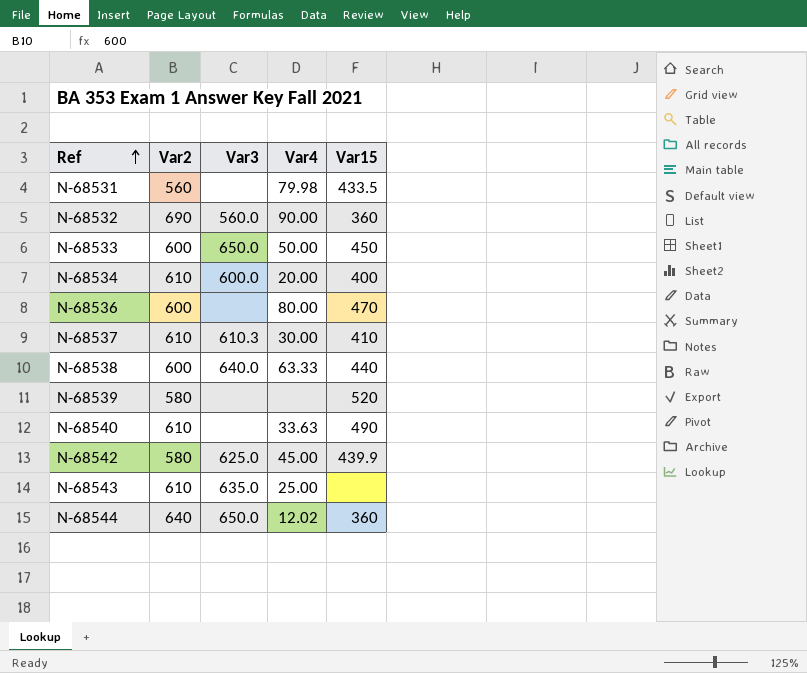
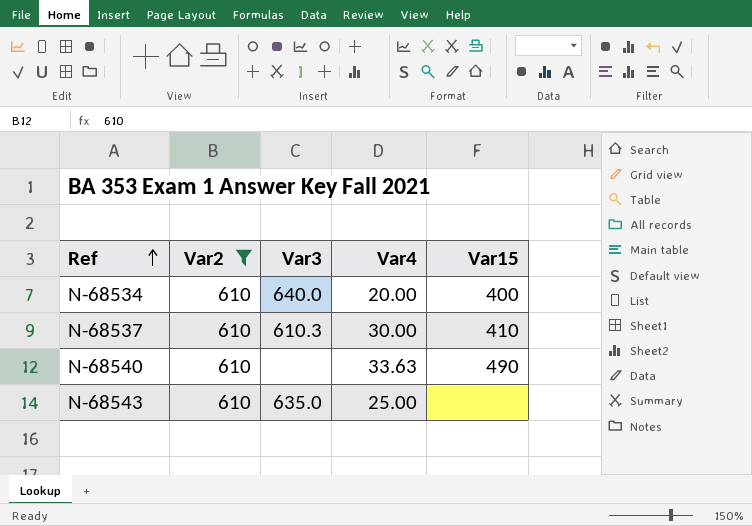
filter: none -> Var2 = 610
N-68534 | Var3: 600.0 -> 640.0

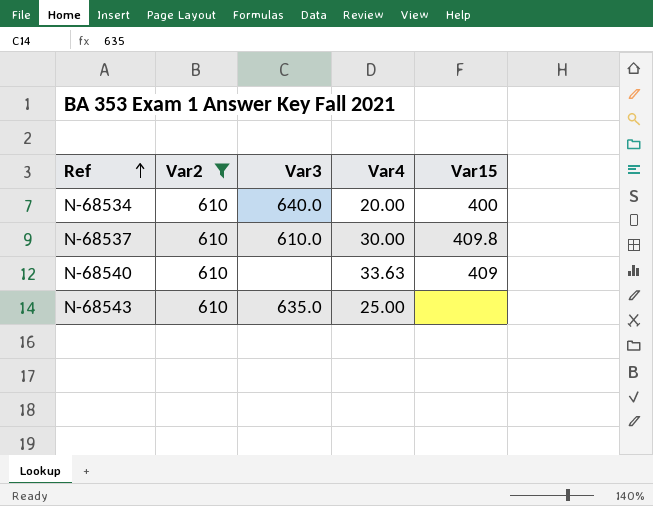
N-68537 | Var3: 610.3 -> 610.0
N-68537 | Var15: 410 -> 409.8
N-68540 | Var15: 490 -> 409

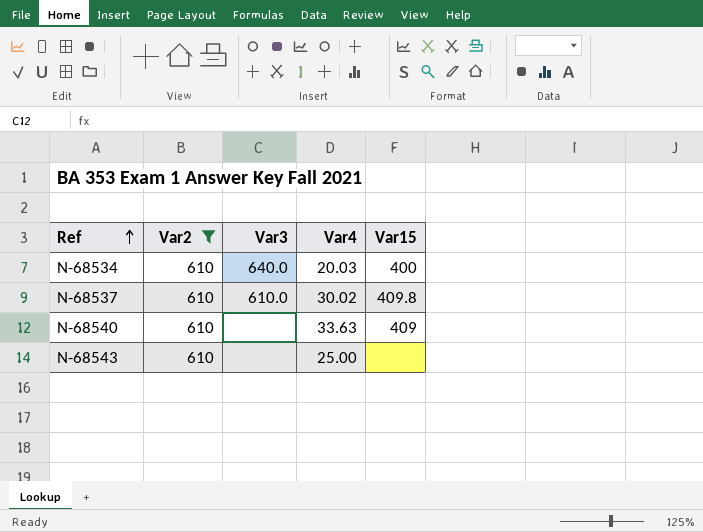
N-68534 | Var4: 20.00 -> 20.03
N-68537 | Var4: 30.00 -> 30.02
N-68543 | Var3: 635.0 -> none

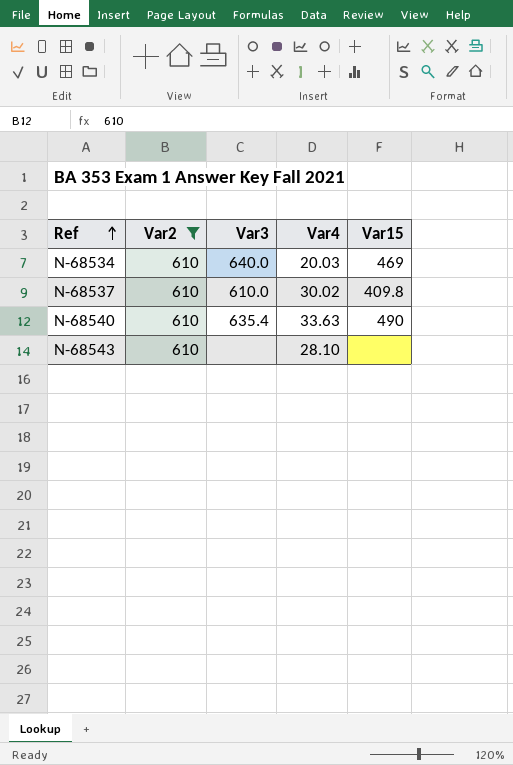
N-68534 | Var15: 400 -> 469
N-68540 | Var3: none -> 635.4
N-68540 | Var15: 409 -> 490
N-68543 | Var4: 25.00 -> 28.10

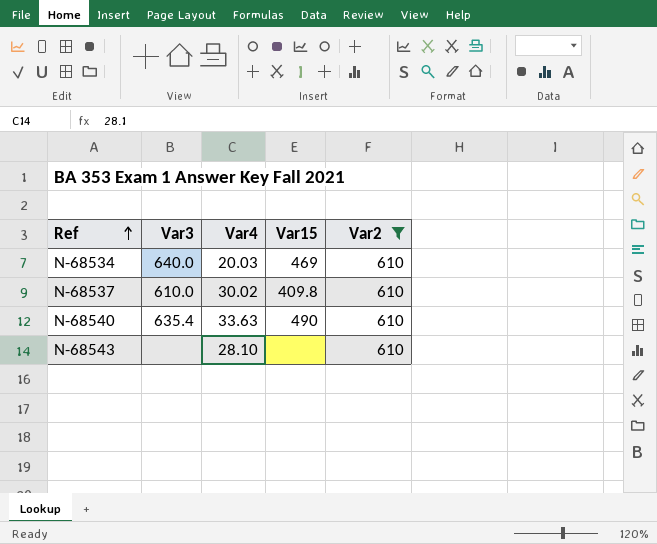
column Var2 | position: 2 -> 5

